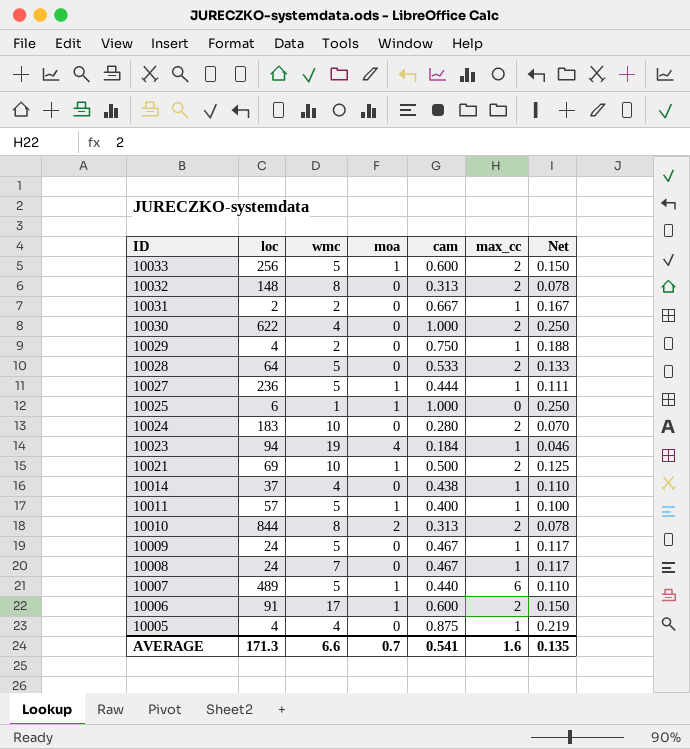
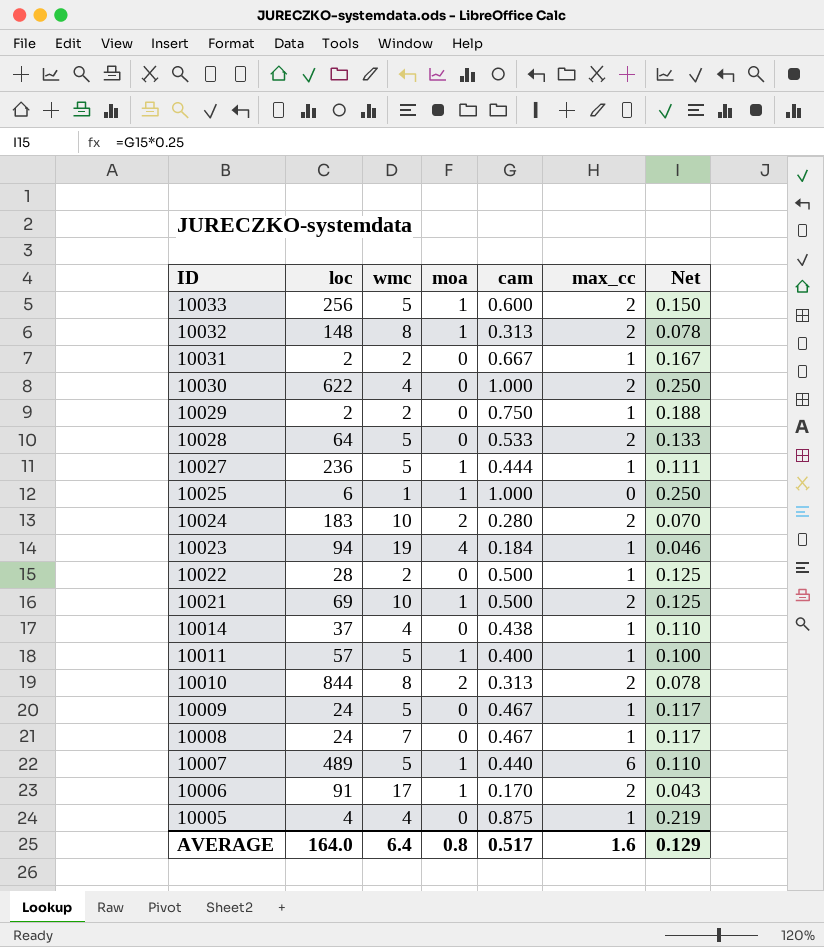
10032 | moa: 0 -> 1
10029 | loc: 4 -> 2
10024 | moa: 0 -> 2
row 10022: none -> 28 | 2 | 0 | 0.500 | 1 | 0.125
10006 | cam: 0.600 -> 0.170
10006 | Net: 0.150 -> 0.043
AVERAGE | loc: 171.3 -> 164.0
AVERAGE | wmc: 6.6 -> 6.4
AVERAGE | moa: 0.7 -> 0.8
AVERAGE | cam: 0.541 -> 0.517
AVERAGE | Net: 0.135 -> 0.129

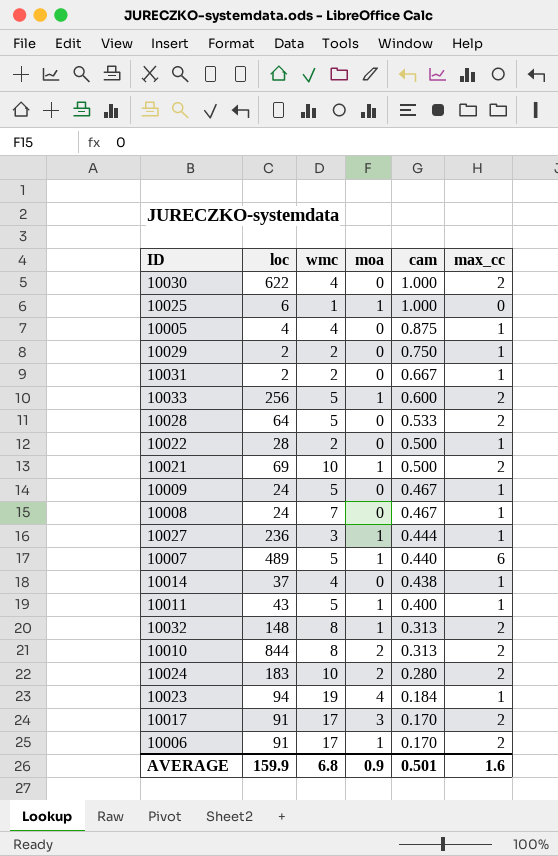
row order: ID descending -> cam descending
column Net | formula: [cam] * 0.25 -> none
10027 | wmc: 5 -> 3
10011 | loc: 57 -> 43
row 10017: none -> 91 | 17 | 3 | 0.170 | 2
AVERAGE | loc: 164.0 -> 159.9
AVERAGE | wmc: 6.4 -> 6.8
AVERAGE | moa: 0.8 -> 0.9
AVERAGE | cam: 0.517 -> 0.501

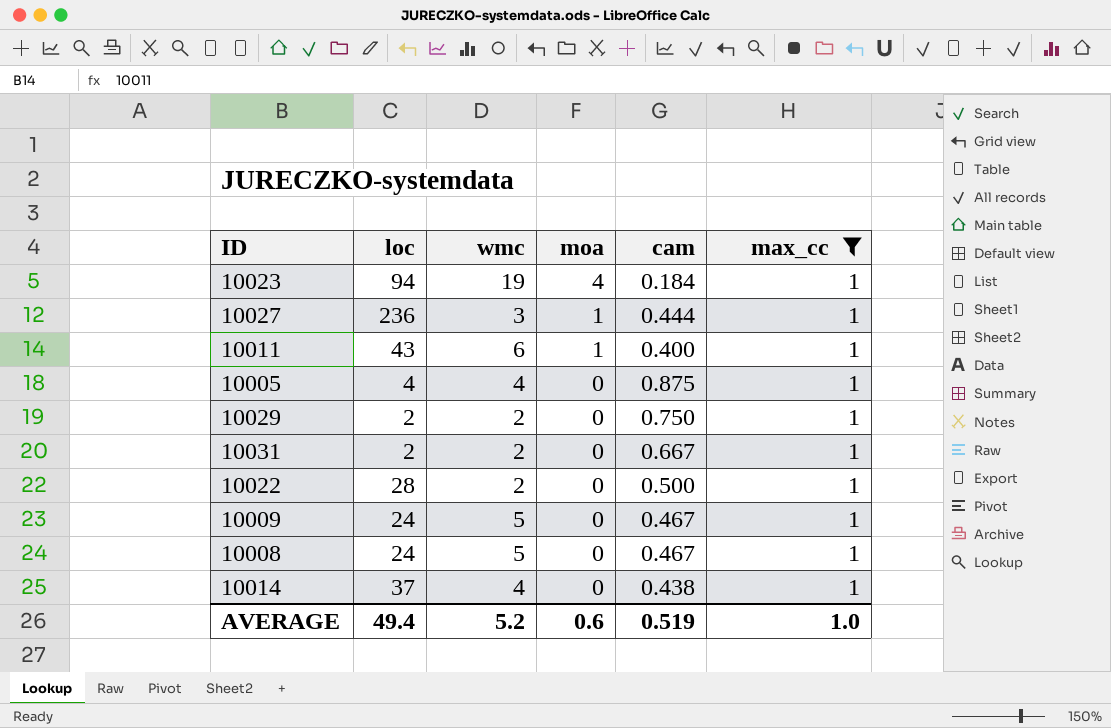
filter: none -> max_cc = 1
row order: cam descending -> moa descending
10011 | wmc: 5 -> 6
10008 | wmc: 7 -> 5
AVERAGE | loc: 159.9 -> 49.4
AVERAGE | wmc: 6.8 -> 5.2
AVERAGE | moa: 0.9 -> 0.6
AVERAGE | cam: 0.501 -> 0.519
AVERAGE | max_cc: 1.6 -> 1.0

